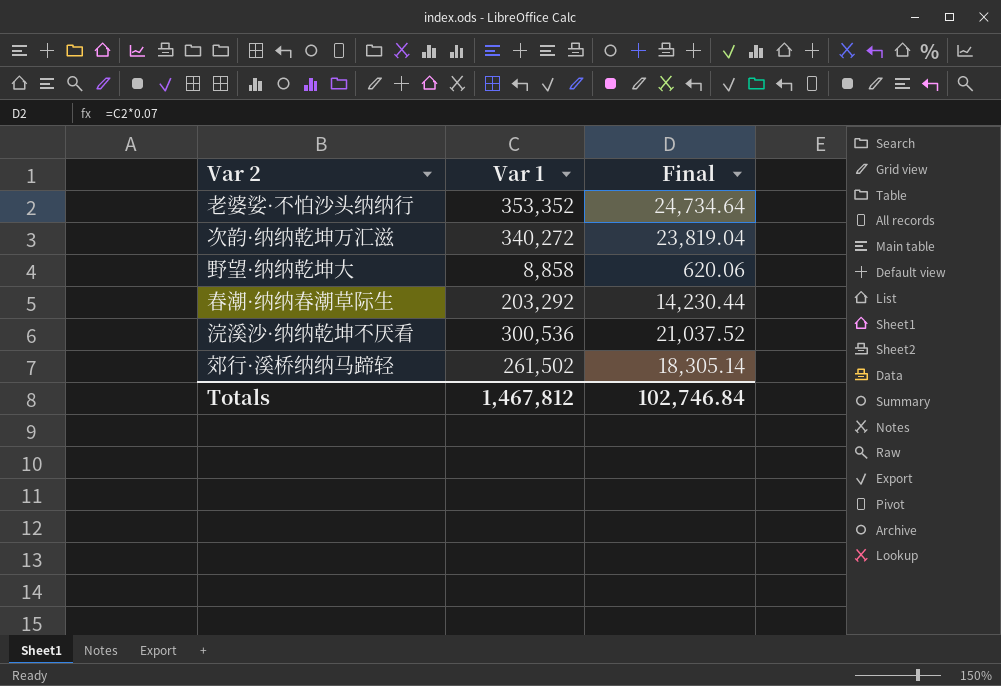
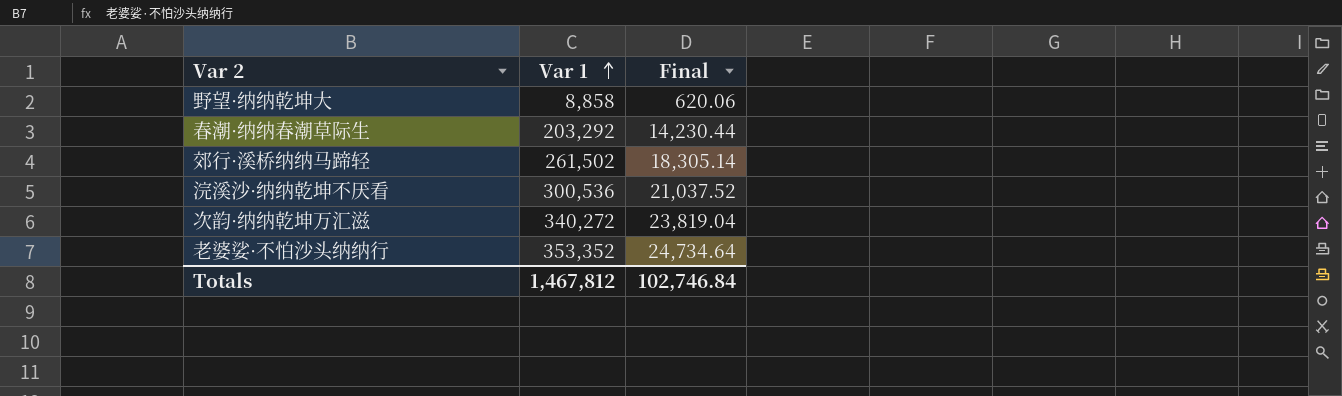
row order: none -> Var 1 ascending

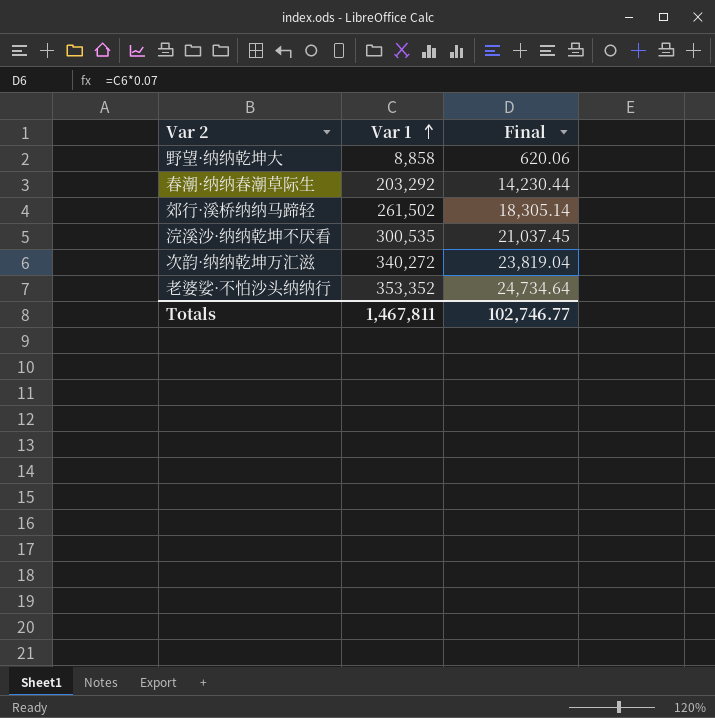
浣溪沙·纳纳乾坤不厌看 | Var 1: 300,536 -> 300,535
浣溪沙·纳纳乾坤不厌看 | Final: 21,037.52 -> 21,037.45
Totals | Var 1: 1,467,812 -> 1,467,811
Totals | Final: 102,746.84 -> 102,746.77

